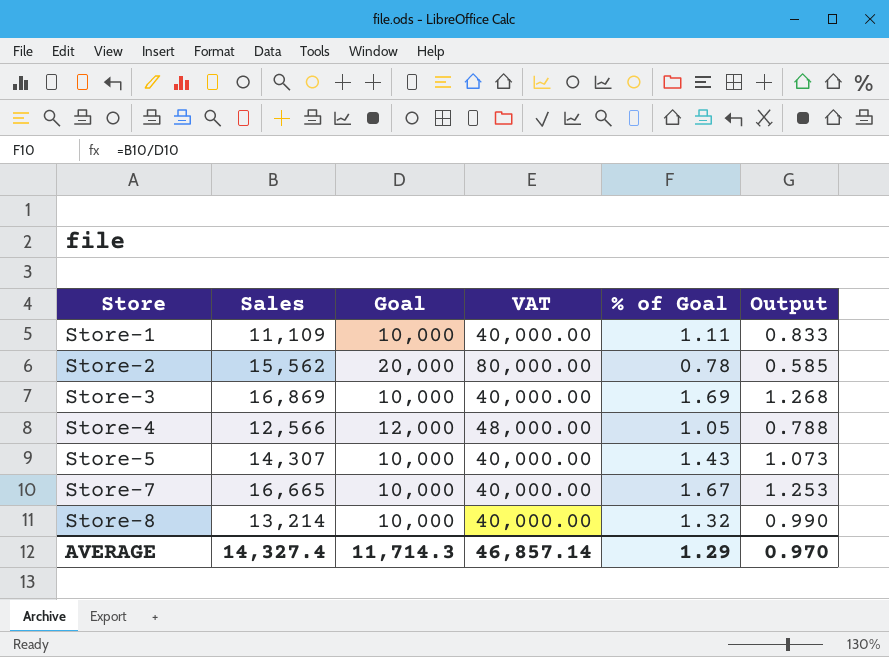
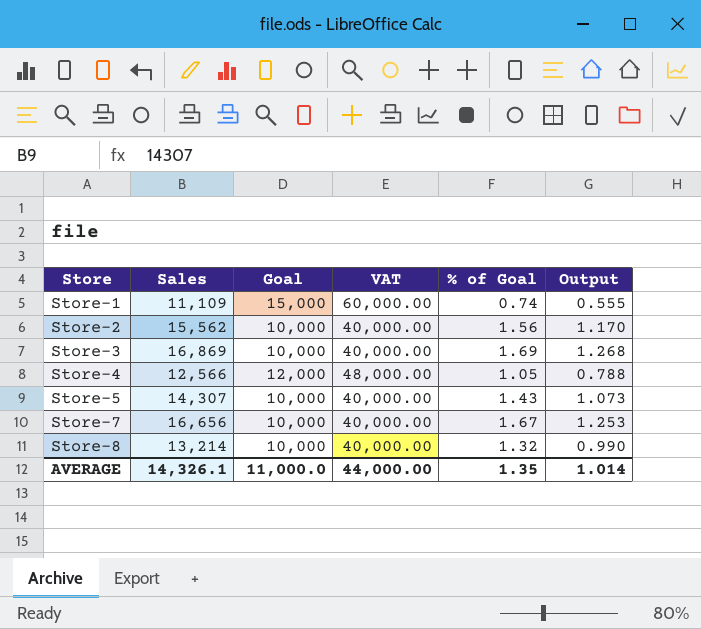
Store-1 | Goal: 10,000 -> 15,000
Store-1 | VAT: 40,000.00 -> 60,000.00
Store-1 | % of Goal: 1.11 -> 0.74
Store-1 | Output: 0.833 -> 0.555
Store-2 | Goal: 20,000 -> 10,000
Store-2 | VAT: 80,000.00 -> 40,000.00
Store-2 | % of Goal: 0.78 -> 1.56
Store-2 | Output: 0.585 -> 1.170
Store-7 | Sales: 16,665 -> 16,656
AVERAGE | Sales: 14,327.4 -> 14,326.1
AVERAGE | Goal: 11,714.3 -> 11,000.0
AVERAGE | VAT: 46,857.14 -> 44,000.00
AVERAGE | % of Goal: 1.29 -> 1.35
AVERAGE | Output: 0.970 -> 1.014

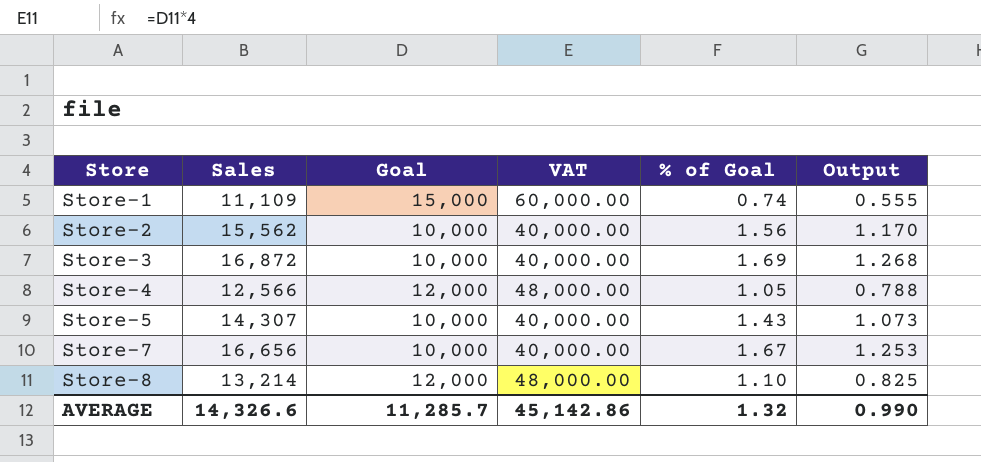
Store-3 | Sales: 16,869 -> 16,872
Store-8 | Goal: 10,000 -> 12,000
Store-8 | VAT: 40,000.00 -> 48,000.00
Store-8 | % of Goal: 1.32 -> 1.10
Store-8 | Output: 0.990 -> 0.825
AVERAGE | Sales: 14,326.1 -> 14,326.6
AVERAGE | Goal: 11,000.0 -> 11,285.7
AVERAGE | VAT: 44,000.00 -> 45,142.86
AVERAGE | % of Goal: 1.35 -> 1.32
AVERAGE | Output: 1.014 -> 0.990

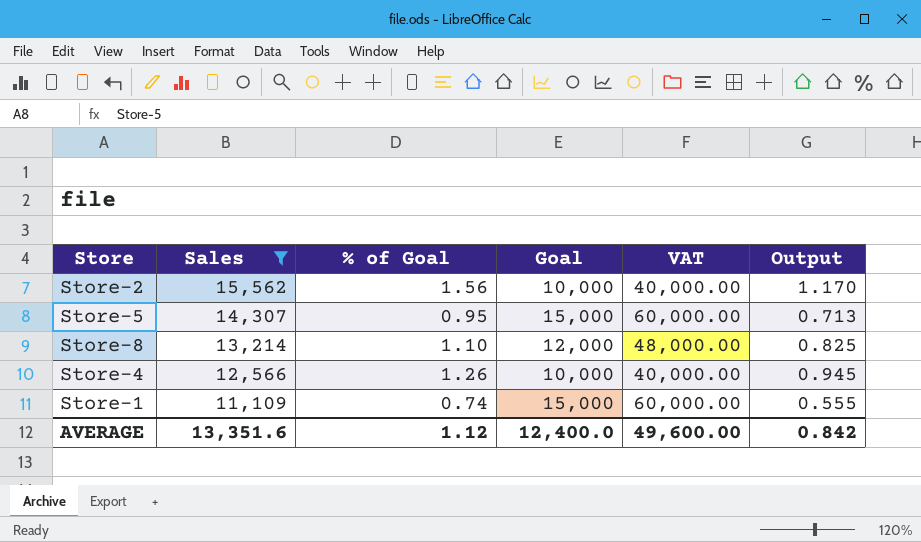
filter: none -> Sales <= 15,562
row order: Store ascending -> Sales descending
column % of Goal | position: 5 -> 3
Store-5 | % of Goal: 1.43 -> 0.95
Store-5 | Goal: 10,000 -> 15,000
Store-5 | VAT: 40,000.00 -> 60,000.00
Store-5 | Output: 1.073 -> 0.713
Store-4 | % of Goal: 1.05 -> 1.26
Store-4 | Goal: 12,000 -> 10,000
Store-4 | VAT: 48,000.00 -> 40,000.00
Store-4 | Output: 0.788 -> 0.945
AVERAGE | Sales: 14,326.6 -> 13,351.6
AVERAGE | % of Goal: 1.32 -> 1.12
AVERAGE | Goal: 11,285.7 -> 12,400.0
AVERAGE | VAT: 45,142.86 -> 49,600.00
AVERAGE | Output: 0.990 -> 0.842

